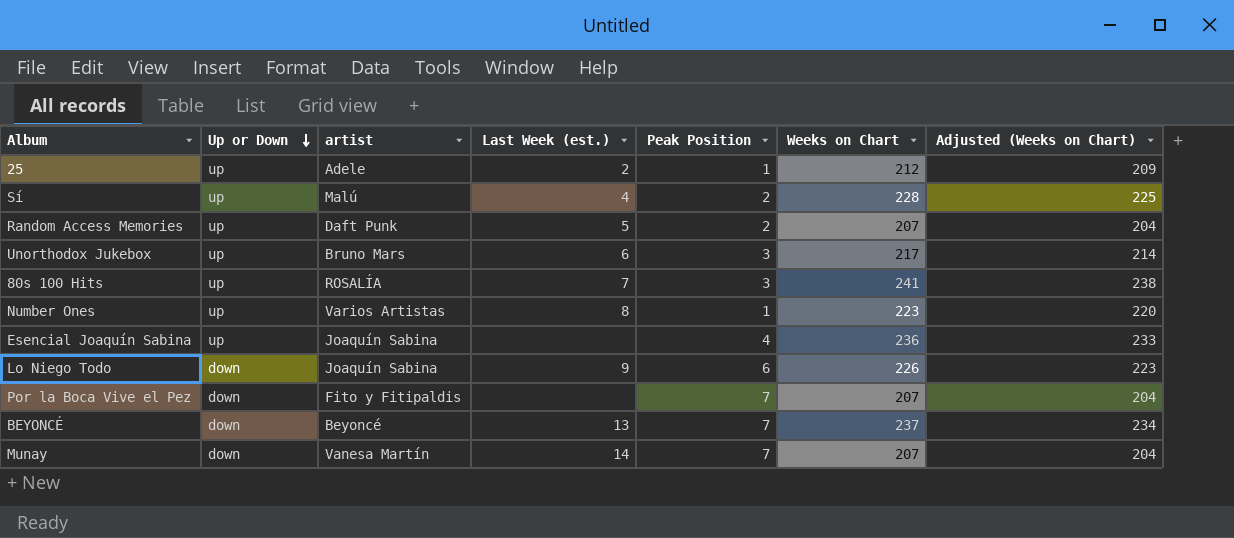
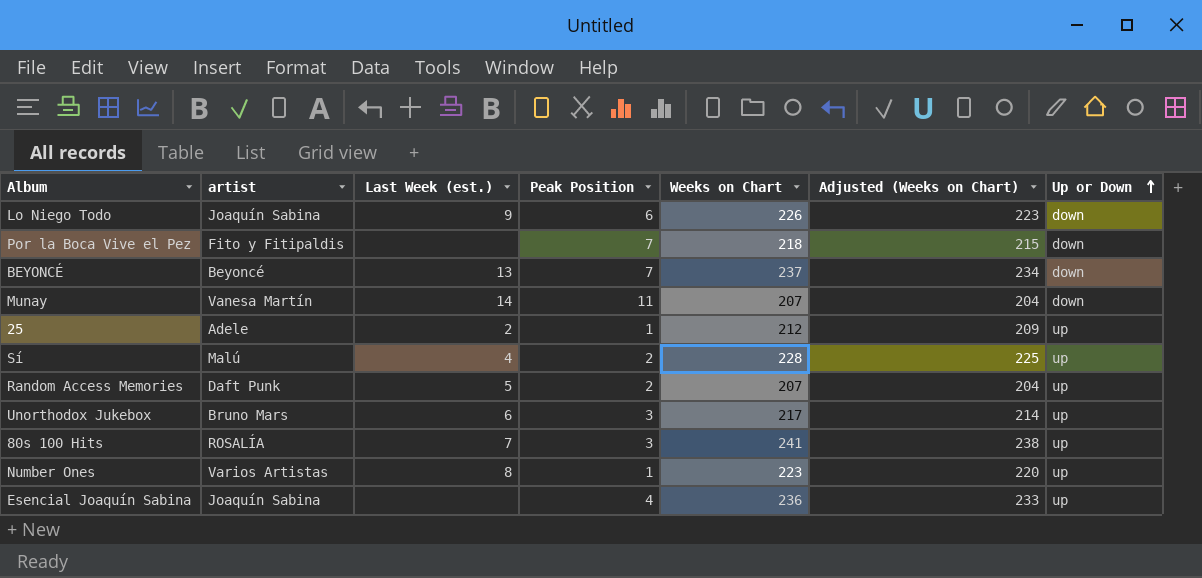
row order: Up or Down descending -> Up or Down ascending
column Up or Down | position: 2 -> 7
Por la Boca Vive el Pez | Weeks on Chart: 207 -> 218
Por la Boca Vive el Pez | Adjusted (Weeks on Chart): 204 -> 215
Munay | Peak Position: 7 -> 11

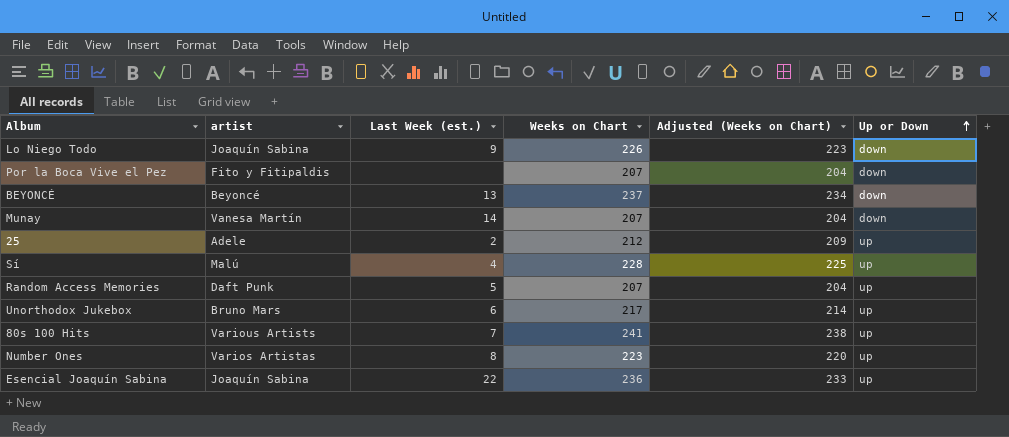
column Peak Position | position: 4 -> none
Por la Boca Vive el Pez | Weeks on Chart: 218 -> 207
Por la Boca Vive el Pez | Adjusted (Weeks on Chart): 215 -> 204
80s 100 Hits | artist: ROSALÍA -> Various Artists
Esencial Joaquín Sabina | Last Week (est.): none -> 22

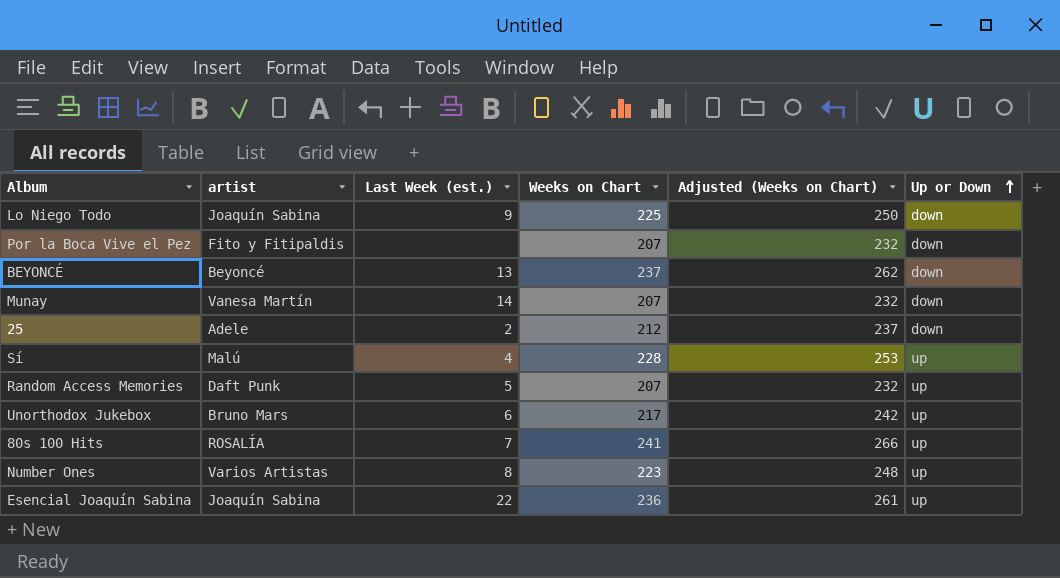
column Adjusted (Weeks on Chart) | formula: [Weeks on Chart] - 3 -> [Weeks on Chart] + 25
Lo Niego Todo | Weeks on Chart: 226 -> 225
25 | Up or Down: up -> down
80s 100 Hits | artist: Various Artists -> ROSALÍA

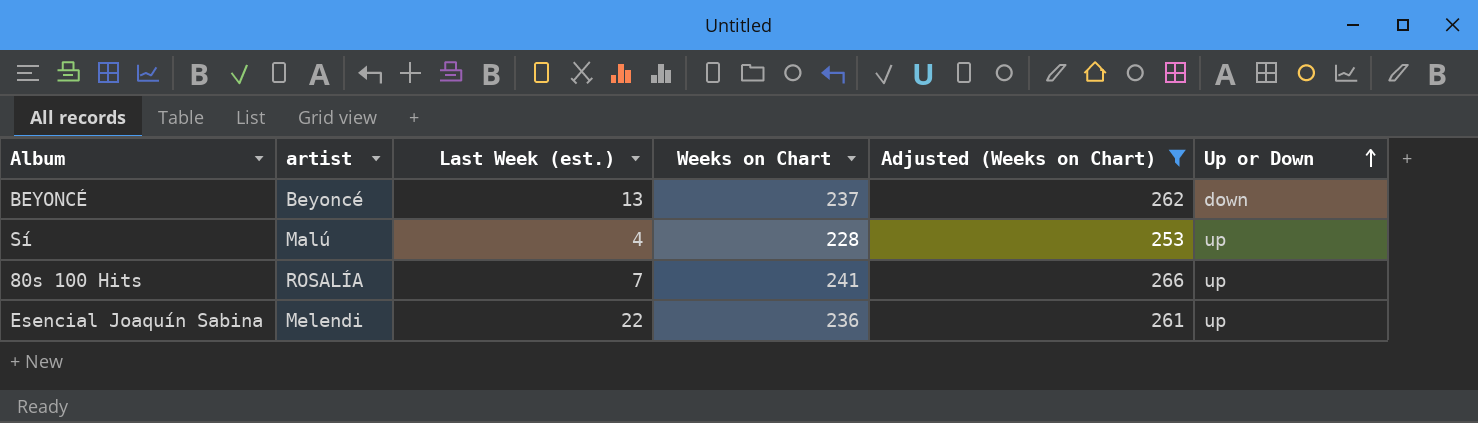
filter: none -> Adjusted (Weeks on Chart) >= 253
Esencial Joaquín Sabina | artist: Joaquín Sabina -> Melendi

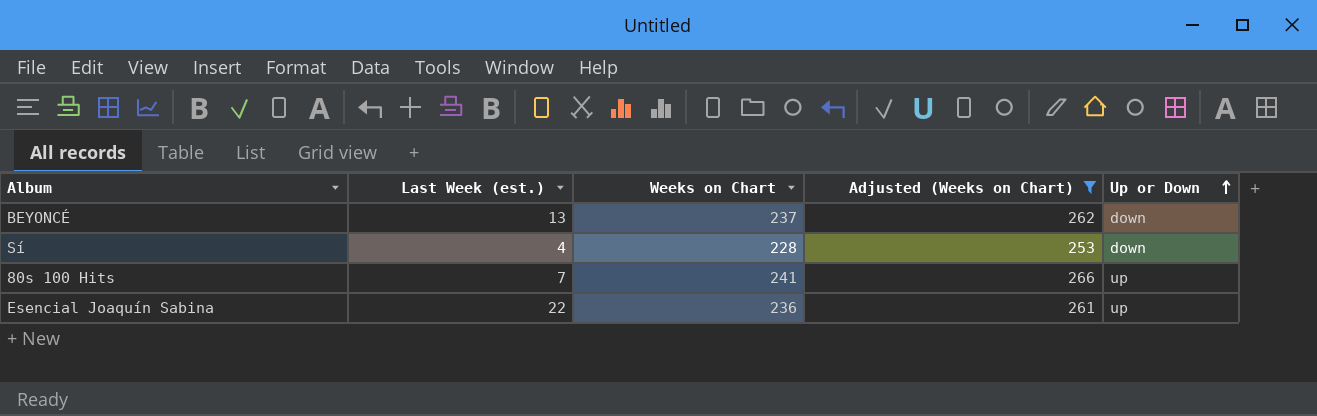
column artist | position: 2 -> none
Sí | Up or Down: up -> down

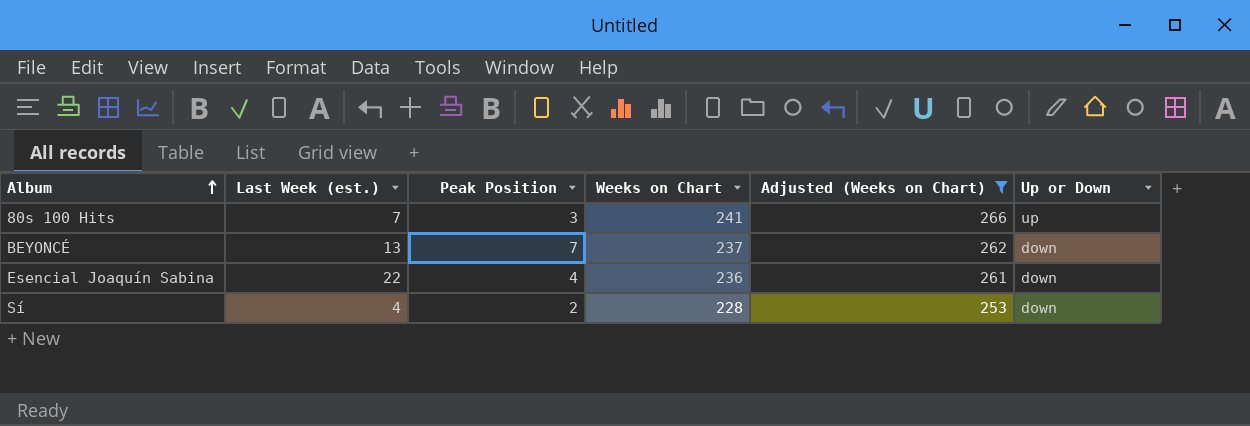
row order: Up or Down ascending -> Album ascending
column Peak Position | position: none -> 3
Esencial Joaquín Sabina | Up or Down: up -> down

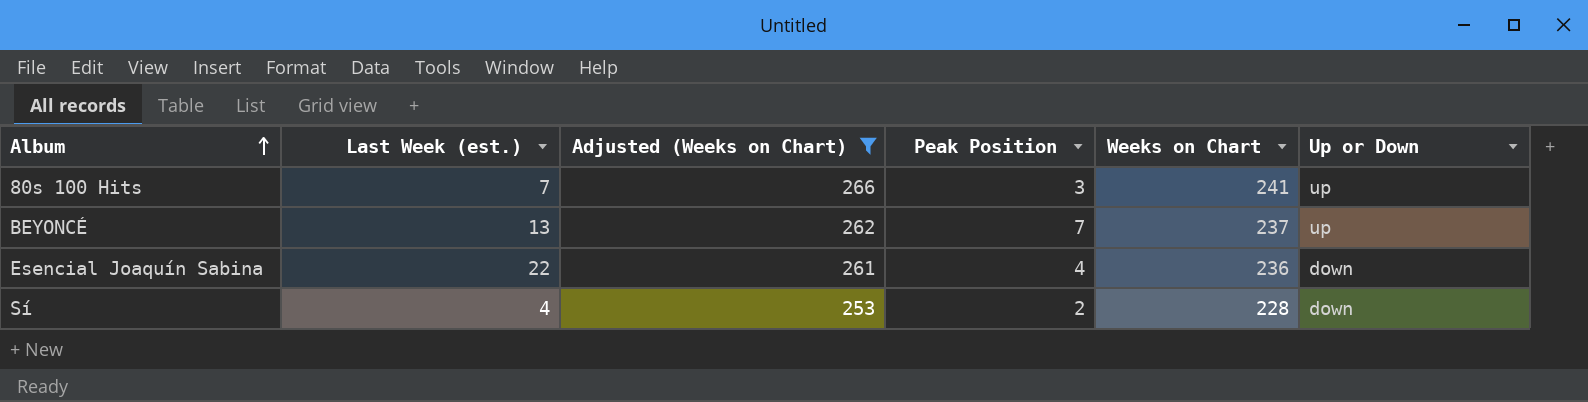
column Adjusted (Weeks on Chart) | position: 5 -> 3
BEYONCÉ | Up or Down: down -> up

